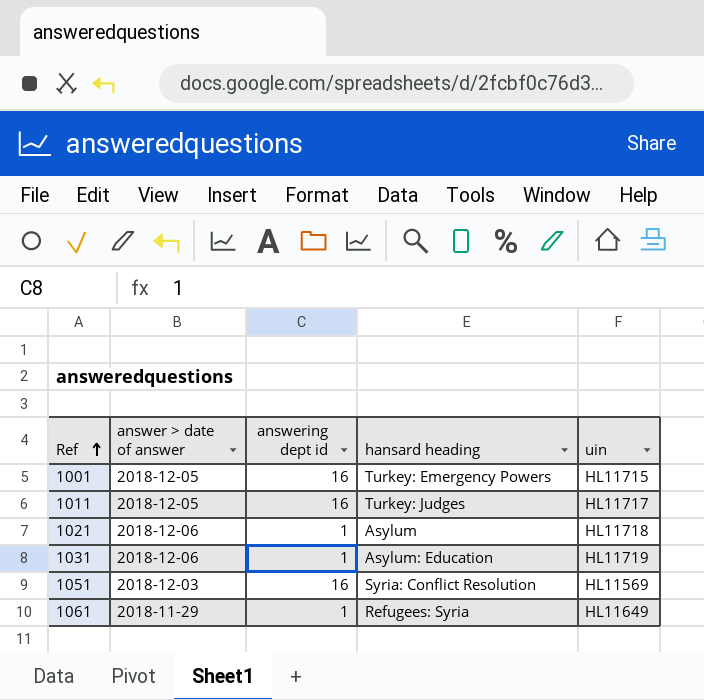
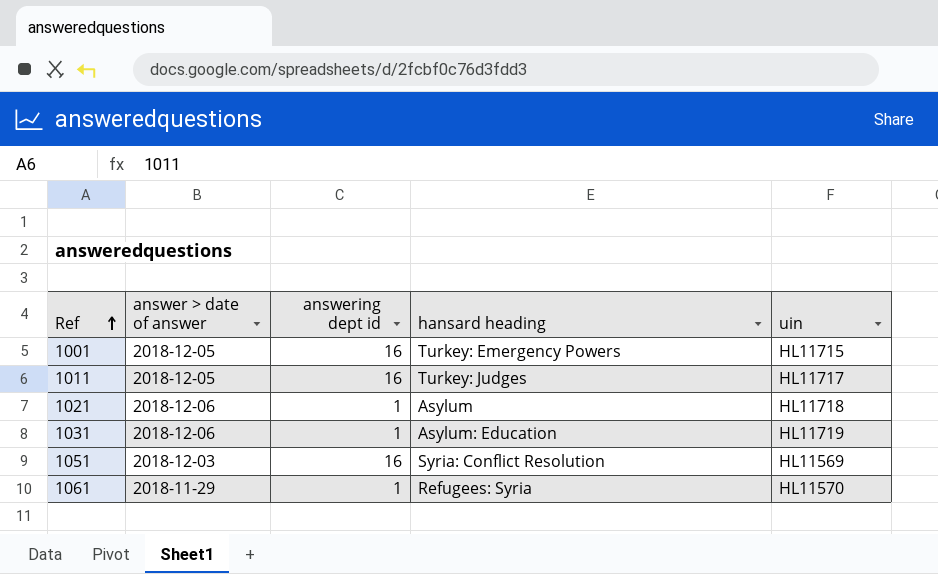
1061 | uin: HL11649 -> HL11570

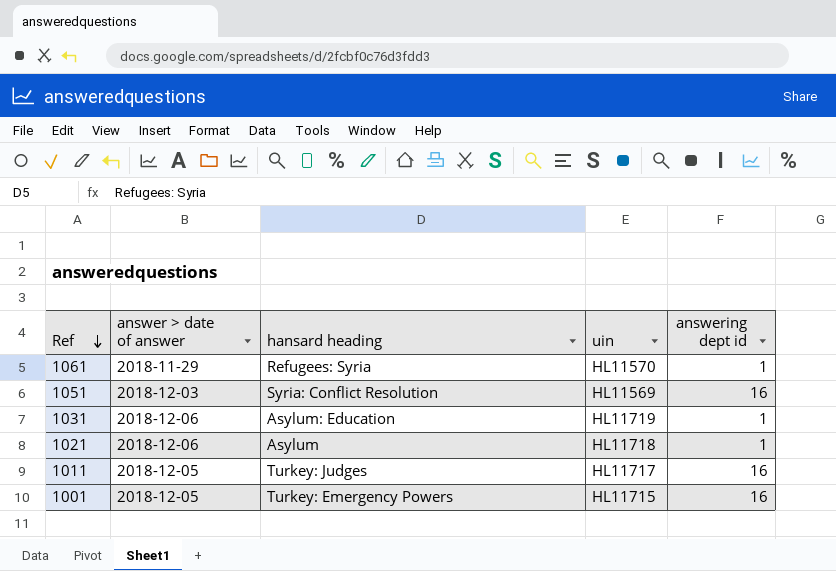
row order: Ref ascending -> Ref descending
column answering dept id | position: 3 -> 5

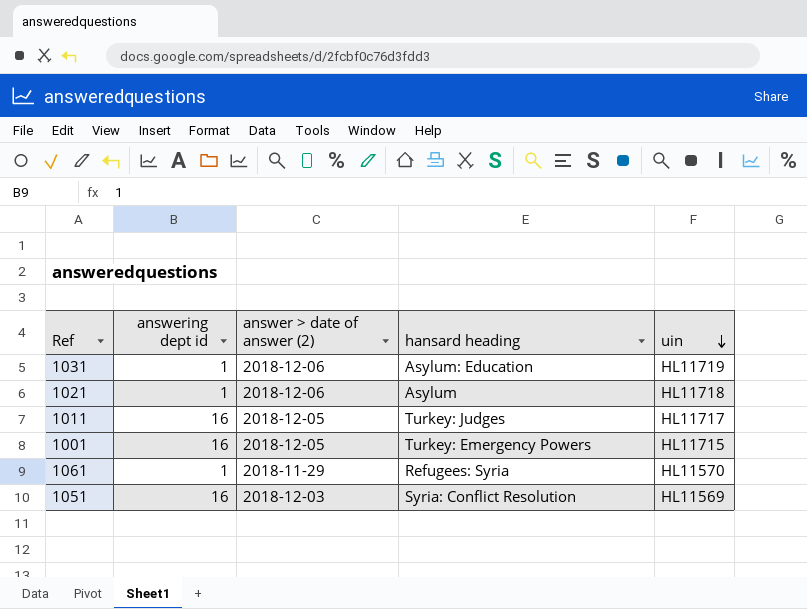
row order: Ref descending -> uin descending
column answering dept id | position: 5 -> 2
column name: answer > date of answer -> answer > date of answer (2)

